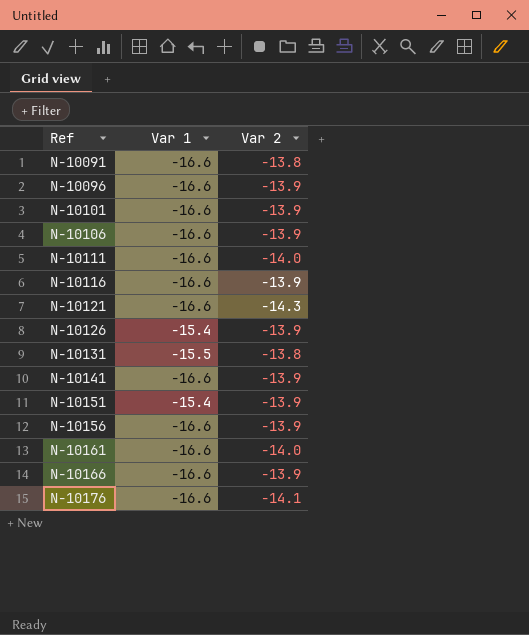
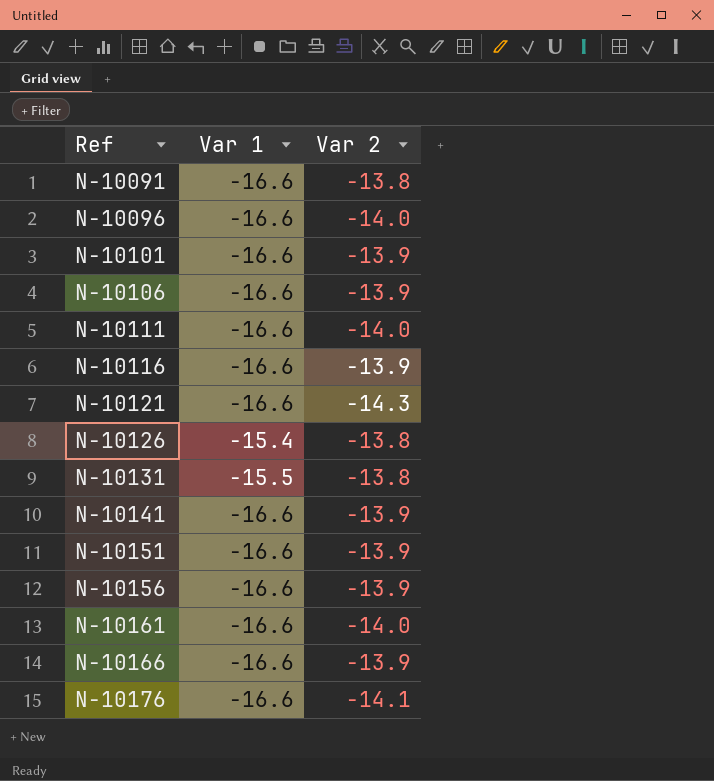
N-10096 | Var 2: -13.9 -> -14.0
N-10126 | Var 2: -13.9 -> -13.8
N-10151 | Var 1: -15.4 -> -16.6

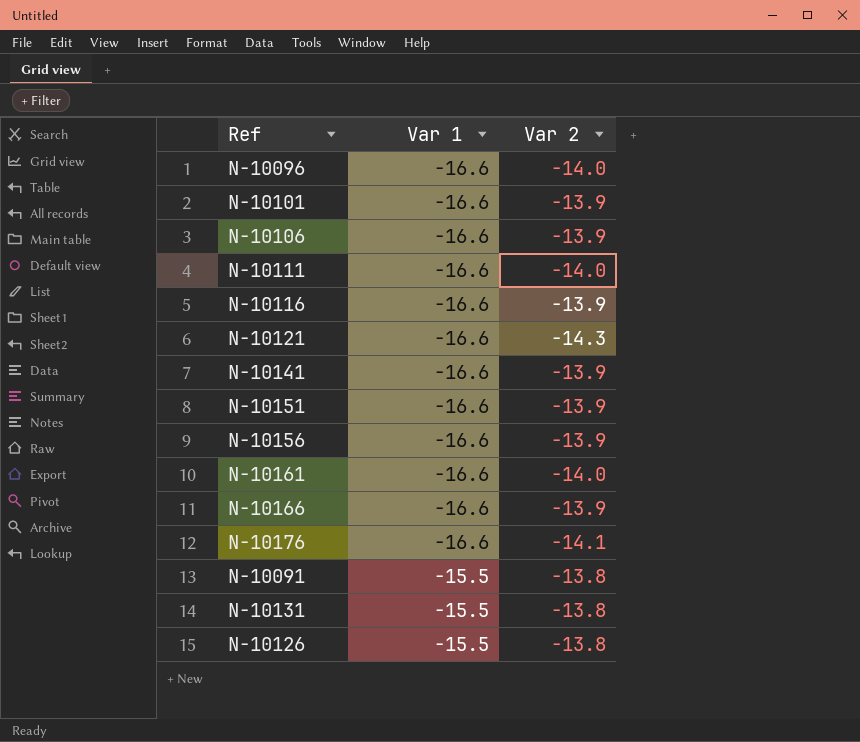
row order: Ref ascending -> Var 1 ascending
N-10091 | Var 1: -16.6 -> -15.5
N-10126 | Var 1: -15.4 -> -15.5

